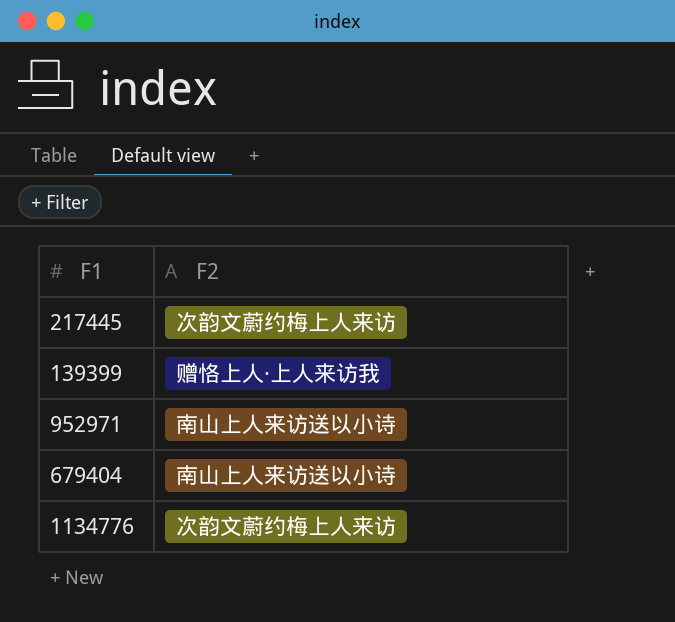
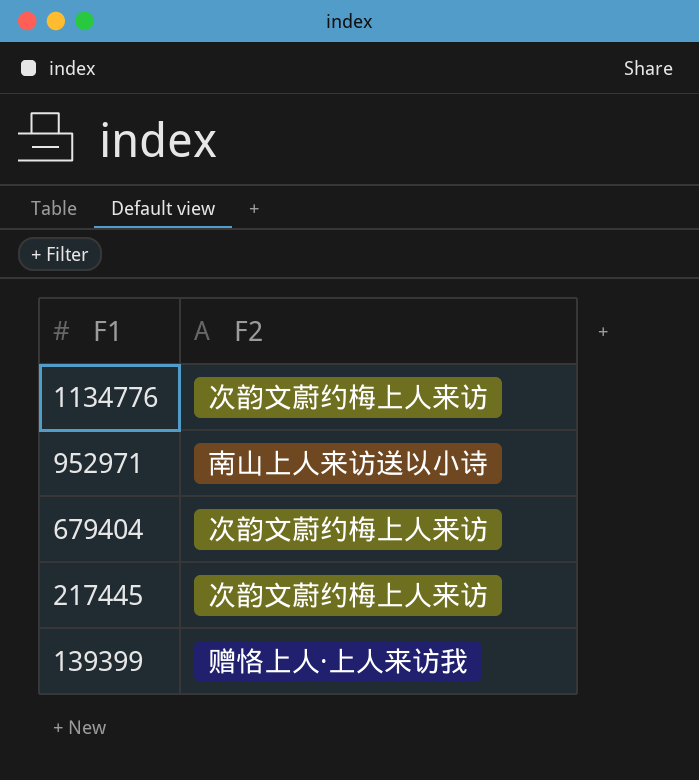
row order: none -> F1 descending
679404 | F2: 南山上人来访送以小诗 -> 次韵文蔚约梅上人来访

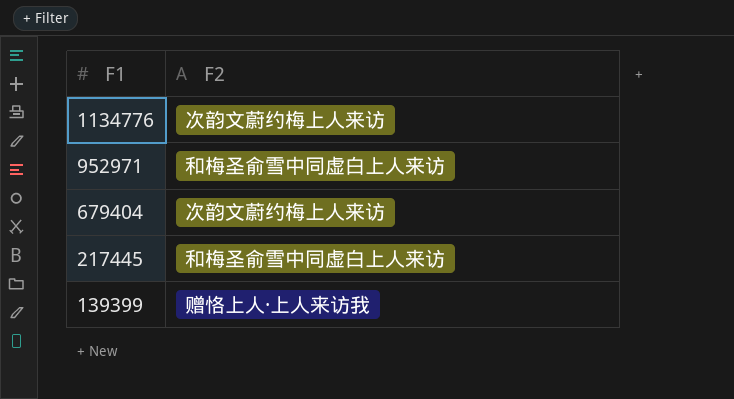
952971 | F2: 南山上人来访送以小诗 -> 和梅圣俞雪中同虚白上人来访
217445 | F2: 次韵文蔚约梅上人来访 -> 和梅圣俞雪中同虚白上人来访

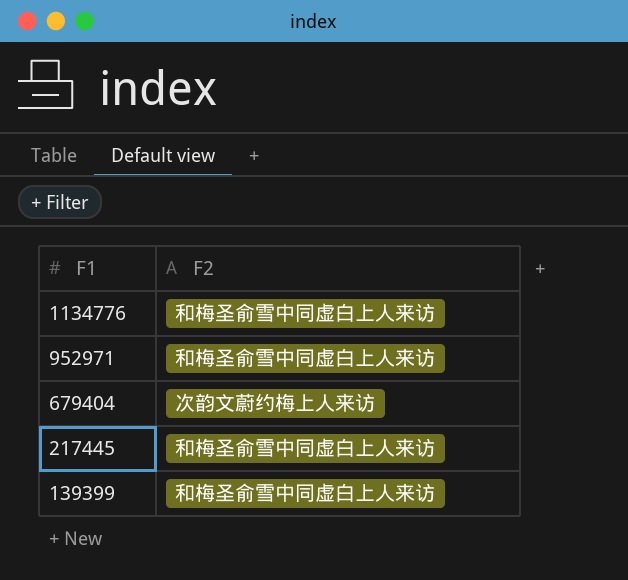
1134776 | F2: 次韵文蔚约梅上人来访 -> 和梅圣俞雪中同虚白上人来访
139399 | F2: 赠恪上人·上人来访我 -> 和梅圣俞雪中同虚白上人来访

